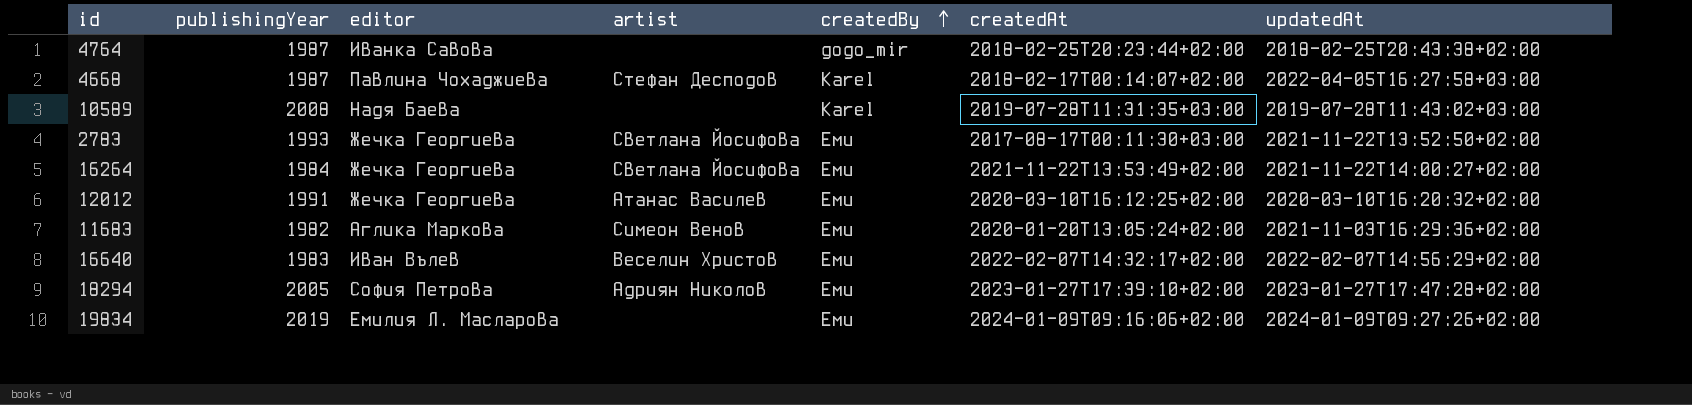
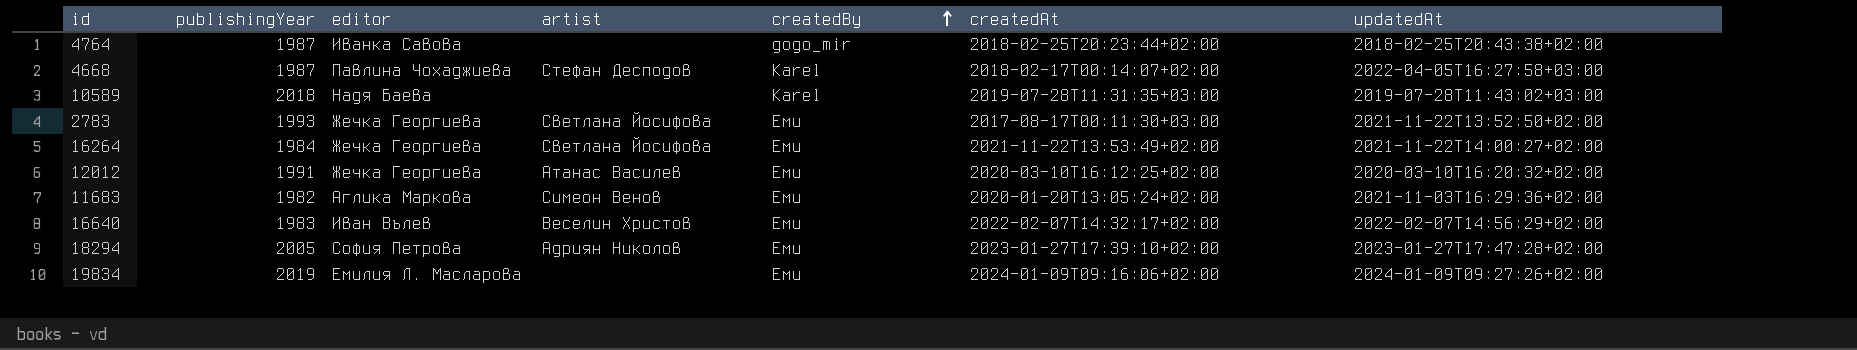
10589 | publishingYear: 2008 -> 2018

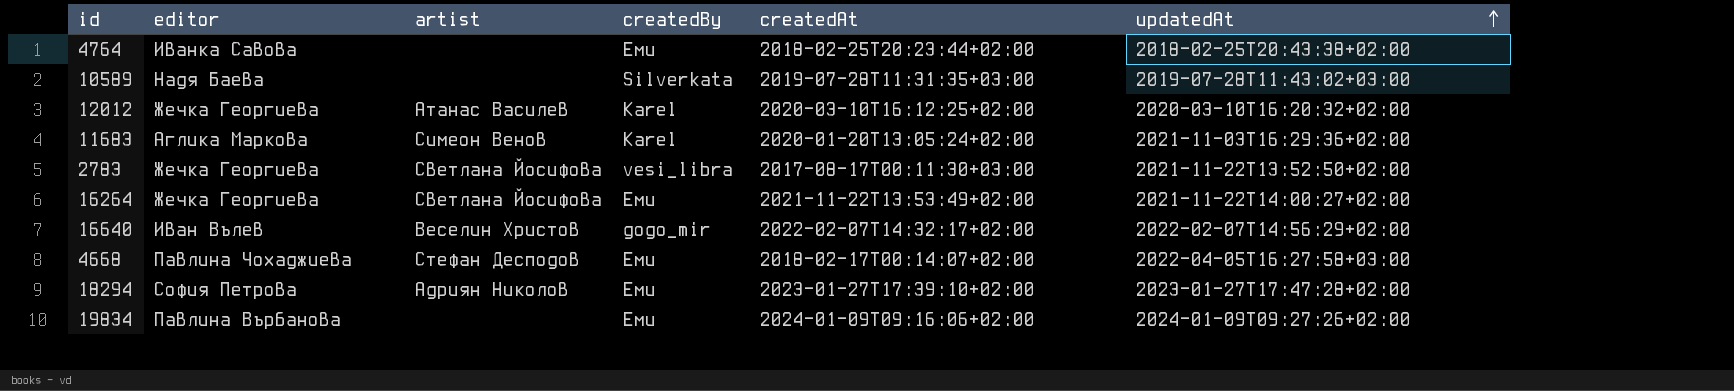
row order: createdBy ascending -> updatedAt ascending
column publishingYear | position: 2 -> none
4764 | createdBy: gogo_mir -> Еми
10589 | createdBy: Karel -> Silverkata
12012 | createdBy: Еми -> Karel
11683 | createdBy: Еми -> Karel
2783 | createdBy: Еми -> vesi_libra
16640 | createdBy: Еми -> gogo_mir
4668 | createdBy: Karel -> Еми
19834 | editor: Емилия Л. Масларова -> Павлина Върбанова

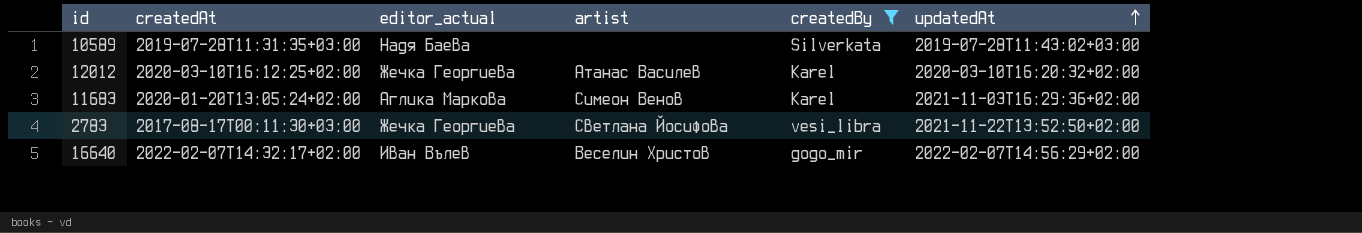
filter: none -> createdBy != Еми
column createdAt | position: 5 -> 2
column name: editor -> editor_actual

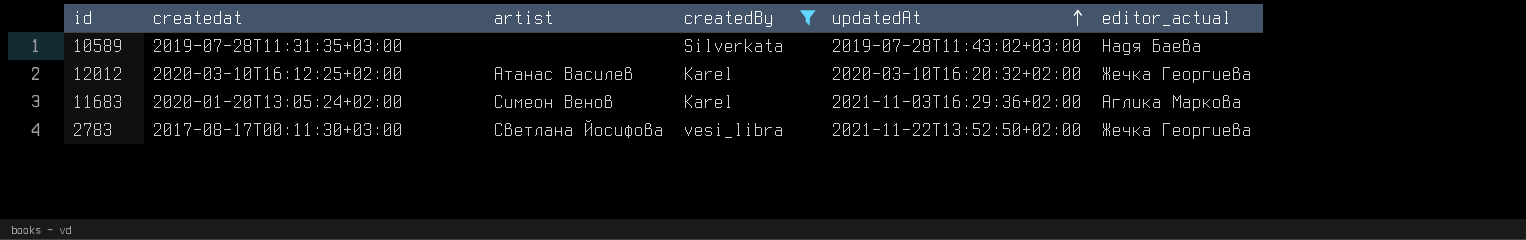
column name: createdAt -> createdat
column editor_actual | position: 3 -> 6
row 16640: 2022-02-07T14:32:17+02:00 | Иван Вълев | Веселин Христов | gogo_mir | 2022-02-07T14:56:29+02:00 -> none

